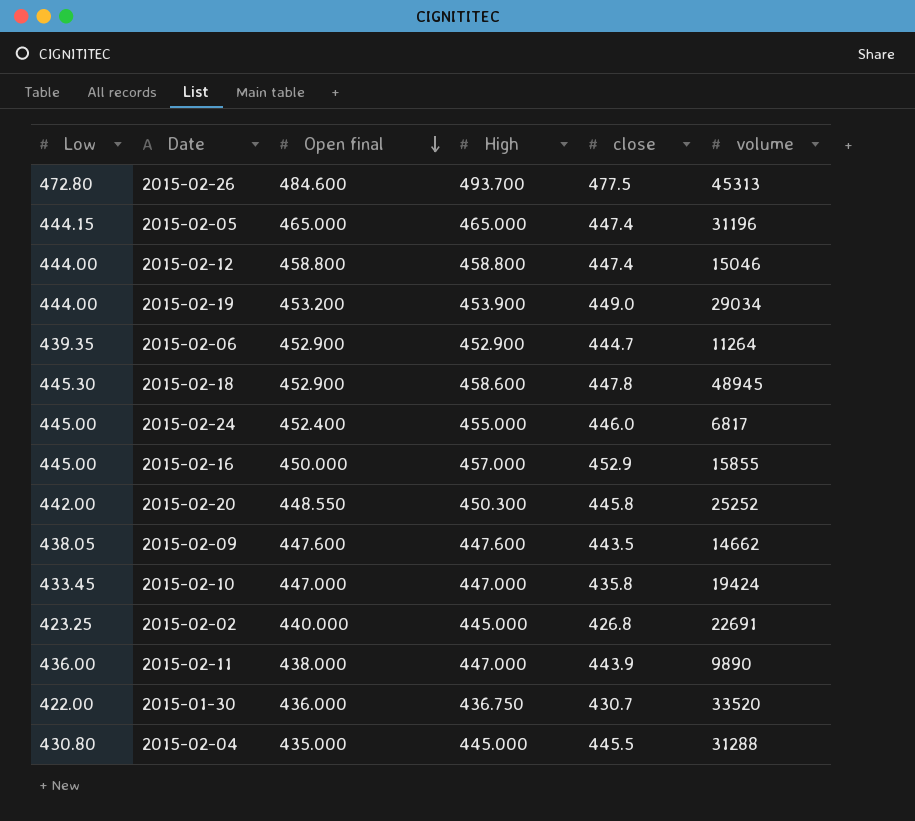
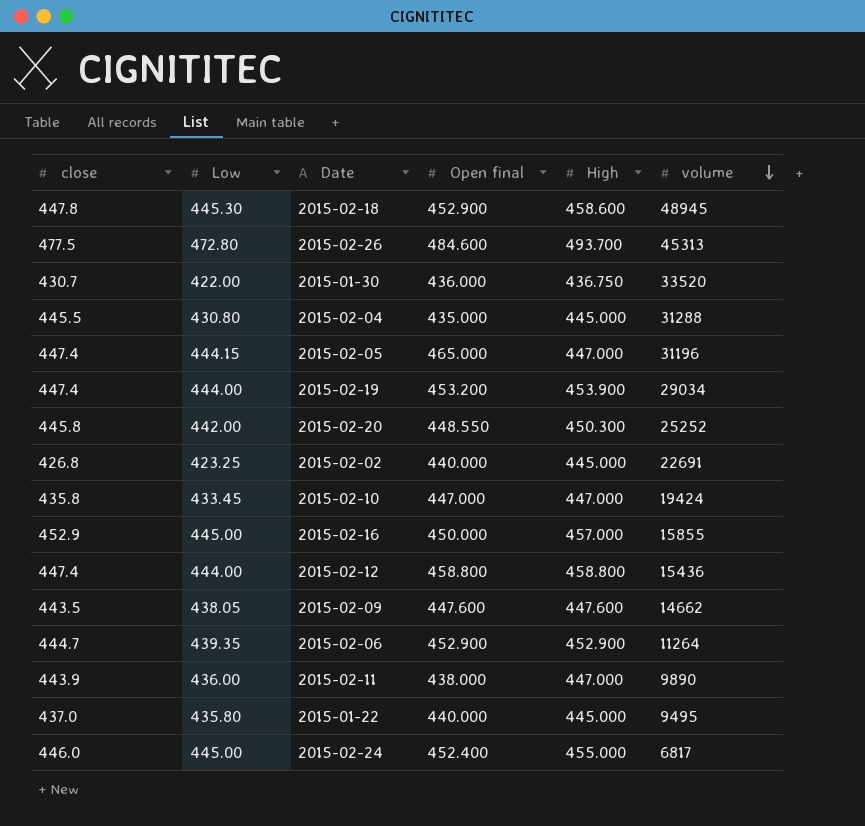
row order: Open final descending -> volume descending
column close | position: 5 -> 1
2015-02-05 | High: 465.000 -> 447.000
2015-02-19 | close: 449.0 -> 447.4
2015-02-12 | volume: 15046 -> 15436
row 2015-01-22: none -> 437.0 | 435.80 | 440.000 | 445.000 | 9495

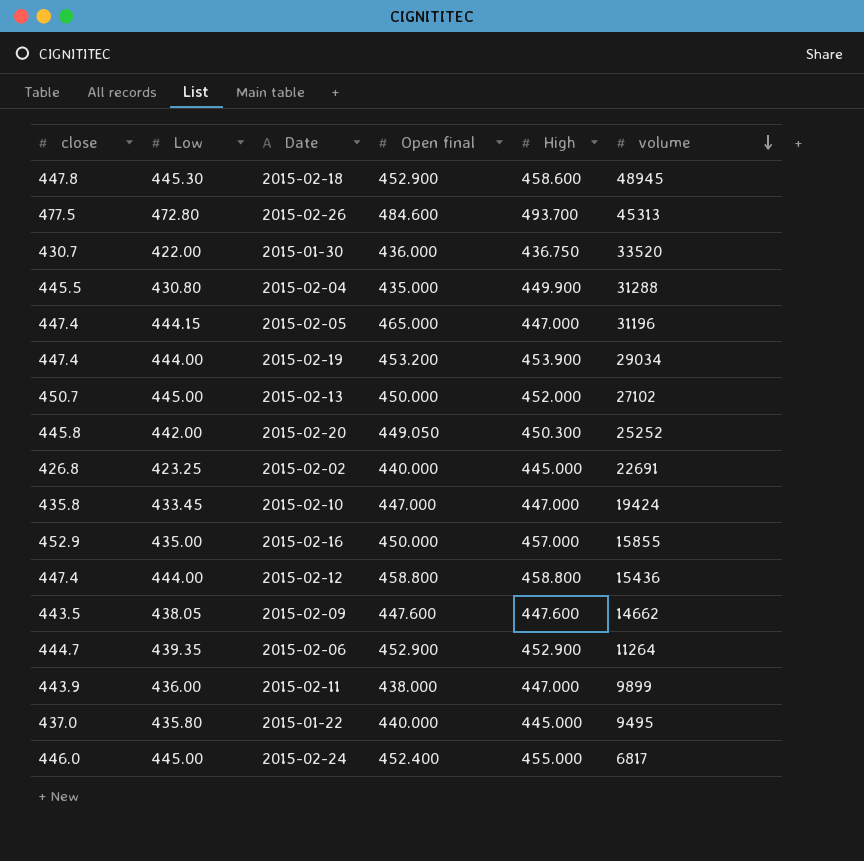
2015-02-04 | High: 445.000 -> 449.900
row 2015-02-13: none -> 450.7 | 445.00 | 450.000 | 452.000 | 27102
2015-02-20 | Open final: 448.550 -> 449.050
2015-02-16 | Low: 445.00 -> 435.00
2015-02-11 | volume: 9890 -> 9899

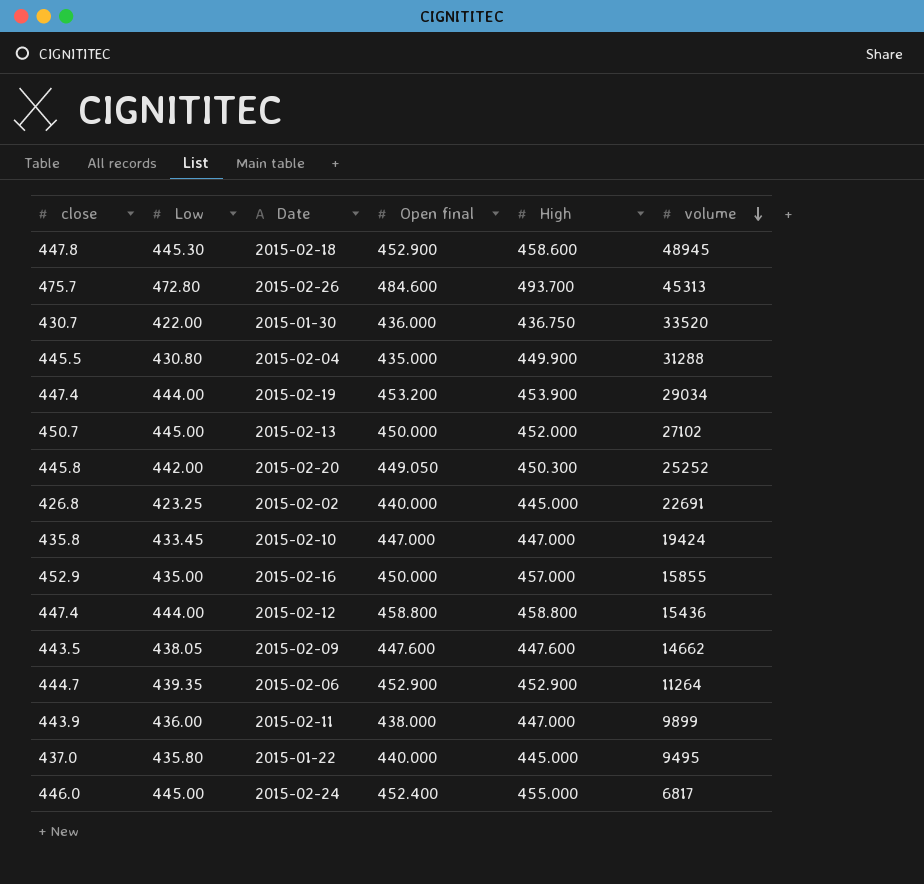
row 2015-02-05: 447.4 | 444.15 | 465.000 | 447.000 | 31196 -> none
2015-02-26 | close: 477.5 -> 475.7

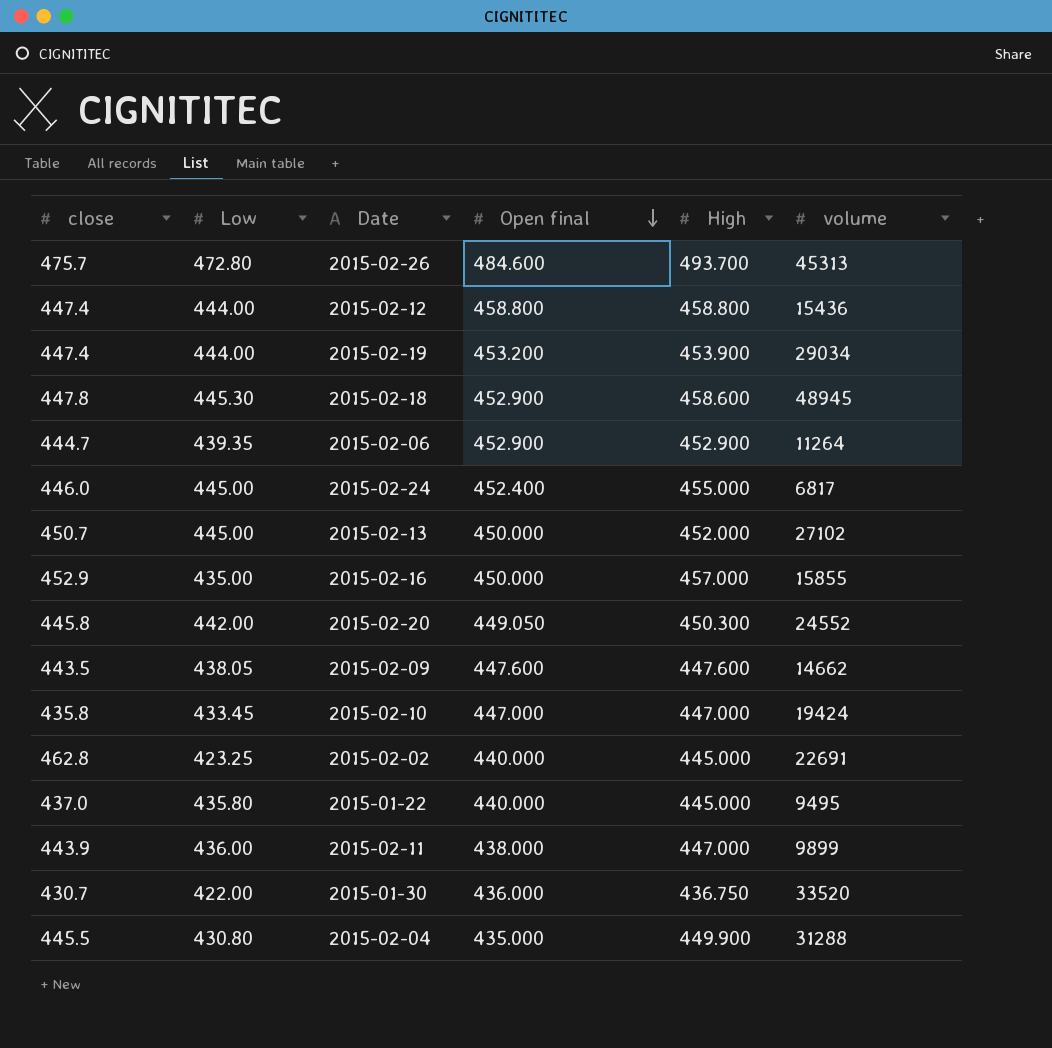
row order: volume descending -> Open final descending
2015-02-20 | volume: 25252 -> 24552
2015-02-02 | close: 426.8 -> 462.8

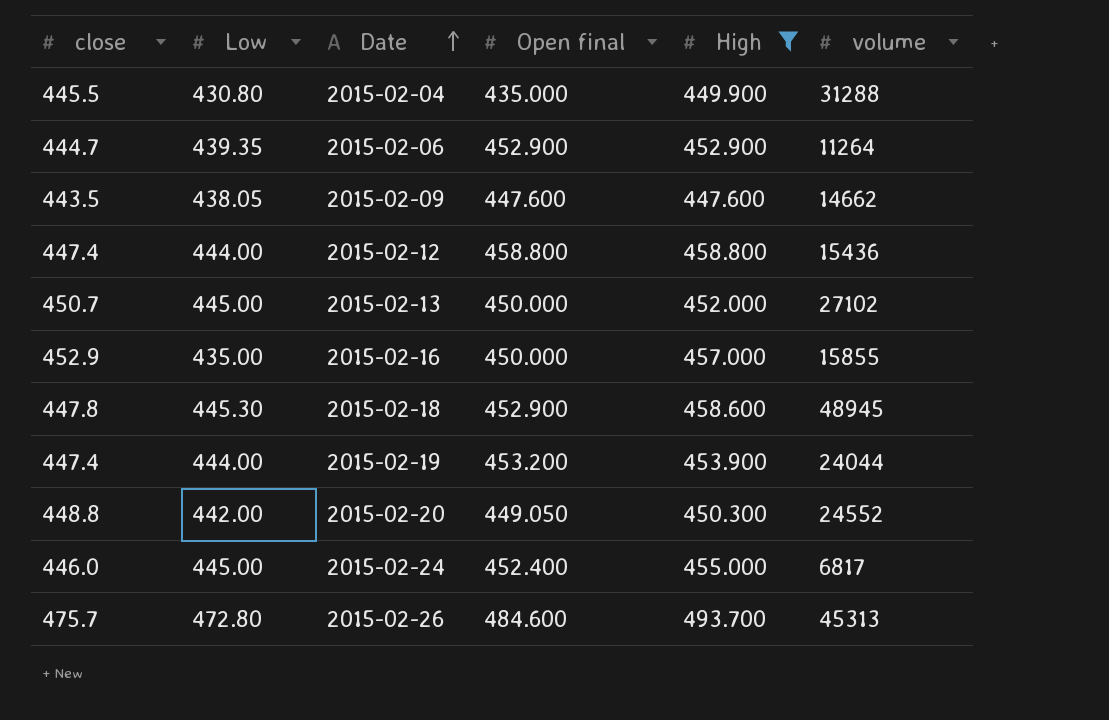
filter: none -> High >= 447.600
row order: Open final descending -> Date ascending
2015-02-19 | volume: 29034 -> 24044
2015-02-20 | close: 445.8 -> 448.8

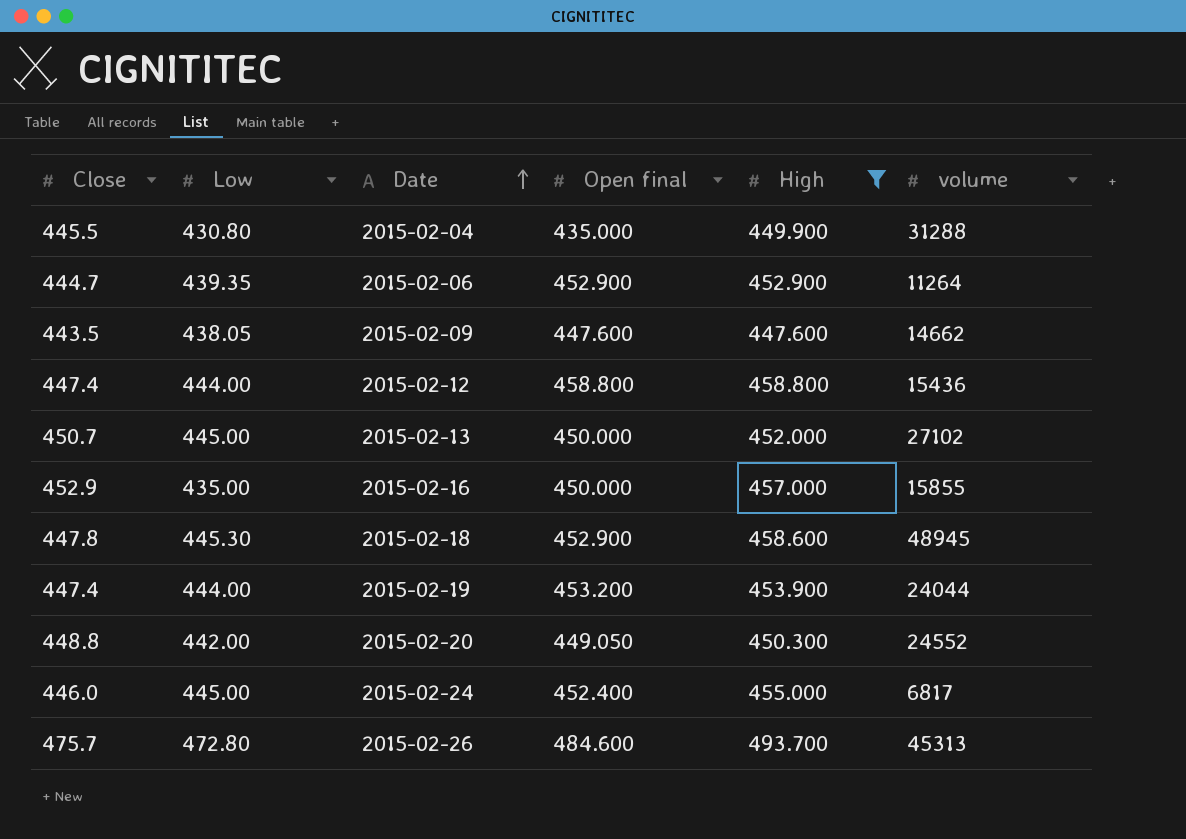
column name: close -> Close

